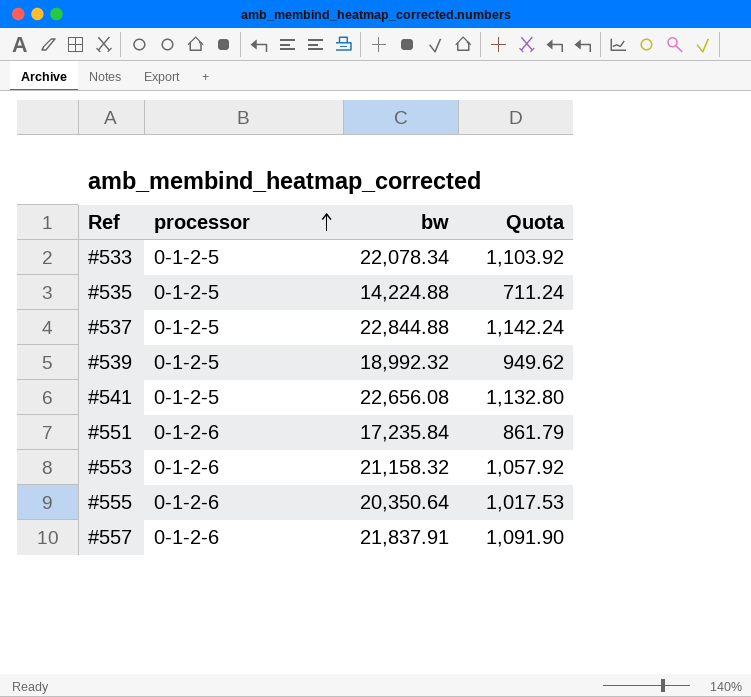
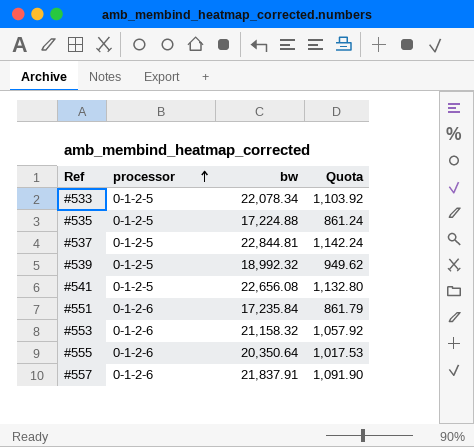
#535 | bw: 14,224.88 -> 17,224.88
#535 | Quota: 711.24 -> 861.24
#537 | bw: 22,844.88 -> 22,844.81

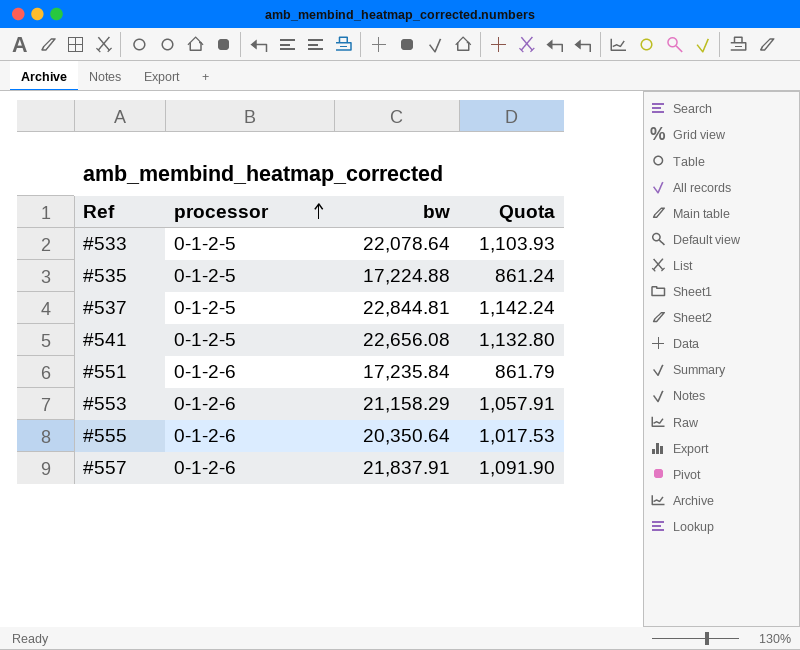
row #539: 0-1-2-5 | 18,992.32 | 949.62 -> none
#533 | bw: 22,078.34 -> 22,078.64
#533 | Quota: 1,103.92 -> 1,103.93
#553 | bw: 21,158.32 -> 21,158.29
#553 | Quota: 1,057.92 -> 1,057.91

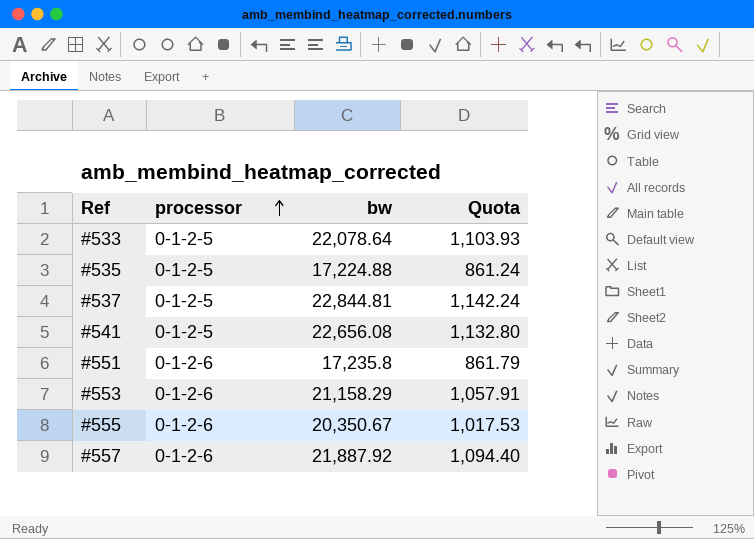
#551 | bw: 17,235.84 -> 17,235.8
#555 | bw: 20,350.64 -> 20,350.67
#557 | bw: 21,837.91 -> 21,887.92
#557 | Quota: 1,091.90 -> 1,094.40

